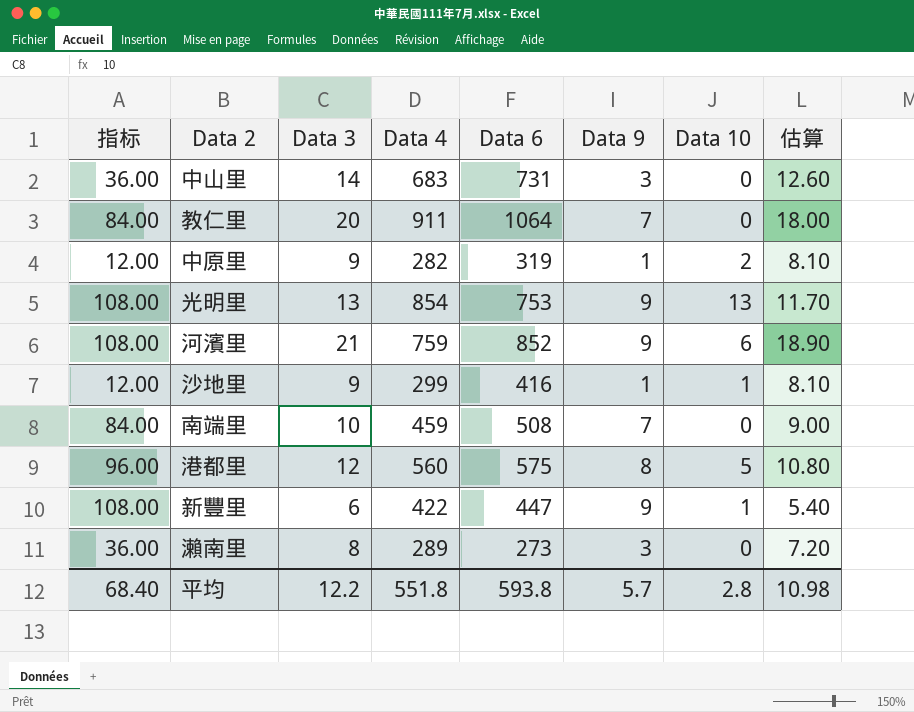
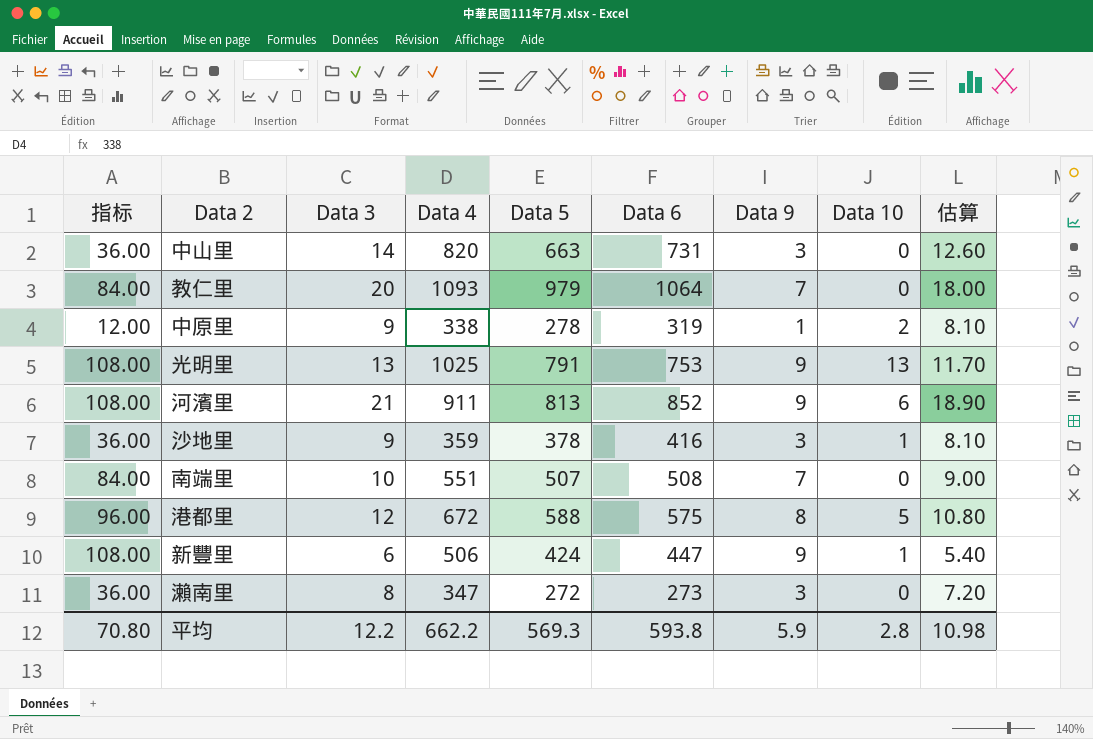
column Data 5 | position: none -> 5
中山里 | Data 4: 683 -> 820
教仁里 | Data 4: 911 -> 1093
中原里 | Data 4: 282 -> 338
光明里 | Data 4: 854 -> 1025
河濱里 | Data 4: 759 -> 911
沙地里 | 指标: 12.00 -> 36.00
沙地里 | Data 4: 299 -> 359
沙地里 | Data 9: 1 -> 3
南端里 | Data 4: 459 -> 551
港都里 | Data 4: 560 -> 672
新豐里 | Data 4: 422 -> 506
瀨南里 | Data 4: 289 -> 347
平均 | 指标: 68.40 -> 70.80
平均 | Data 4: 551.8 -> 662.2
平均 | Data 9: 5.7 -> 5.9

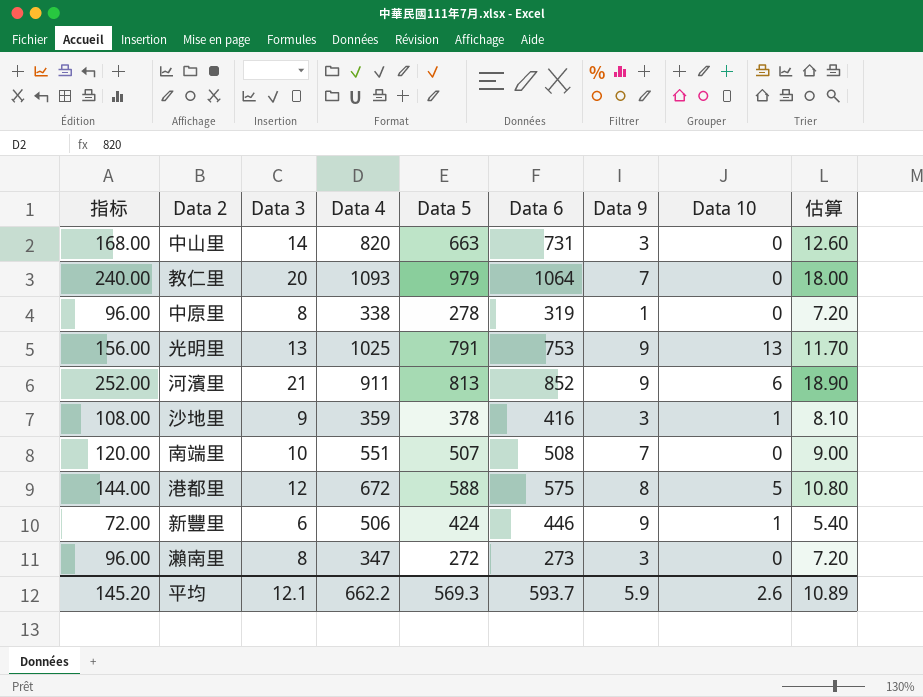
column 指标 | formula: [Data 9] * 12 -> [Data 3] * 12
中原里 | Data 3: 9 -> 8
中原里 | Data 10: 2 -> 0
中原里 | 估算: 8.10 -> 7.20
新豐里 | Data 6: 447 -> 446
平均 | 指标: 70.80 -> 145.20
平均 | Data 3: 12.2 -> 12.1
平均 | Data 6: 593.8 -> 593.7
平均 | Data 10: 2.8 -> 2.6
平均 | 估算: 10.98 -> 10.89

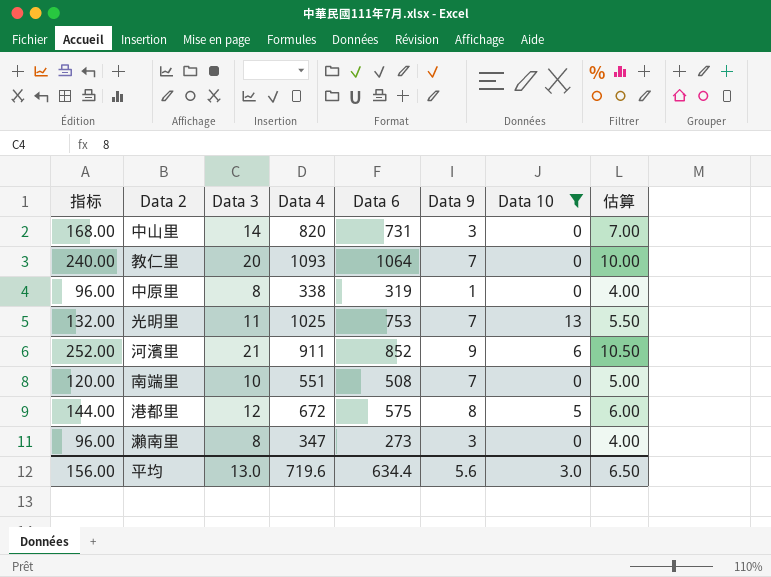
filter: none -> Data 10 != 1
column Data 5 | position: 5 -> none
column 估算 | formula: [Data 3] * 0.9 -> [Data 3] * 0.5
光明里 | 指标: 156.00 -> 132.00
光明里 | Data 3: 13 -> 11
光明里 | Data 9: 9 -> 7
平均 | 指标: 145.20 -> 156.00
平均 | Data 3: 12.1 -> 13.0
平均 | Data 4: 662.2 -> 719.6
平均 | Data 6: 593.7 -> 634.4
平均 | Data 9: 5.9 -> 5.6
平均 | Data 10: 2.6 -> 3.0
平均 | 估算: 10.89 -> 6.50

